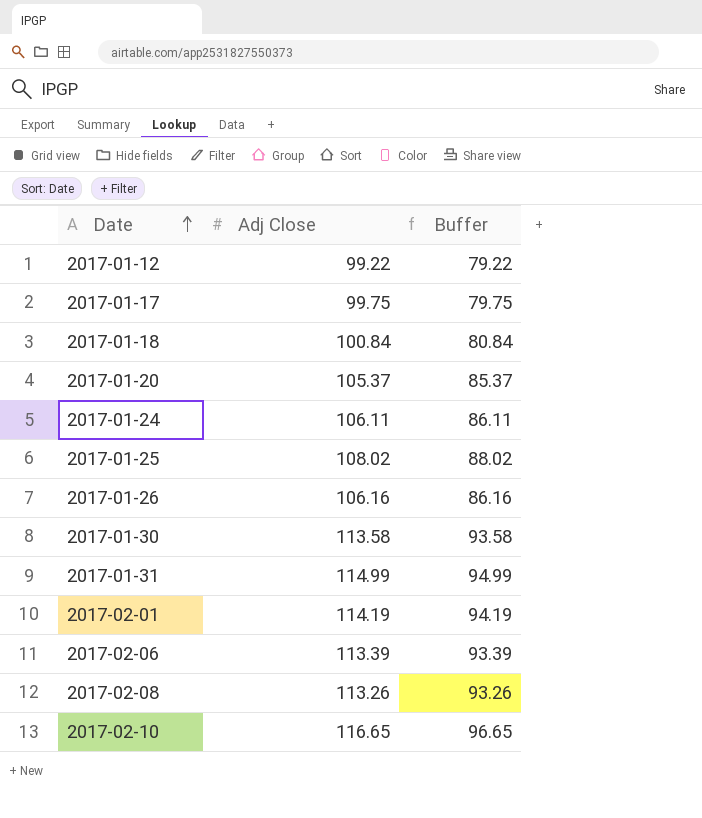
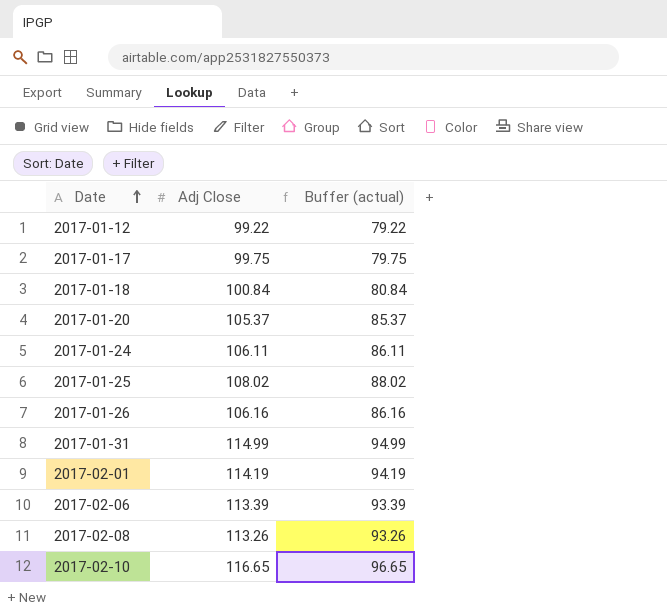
column name: Buffer -> Buffer (actual)
row 2017-01-30: 113.58 | 93.58 -> none

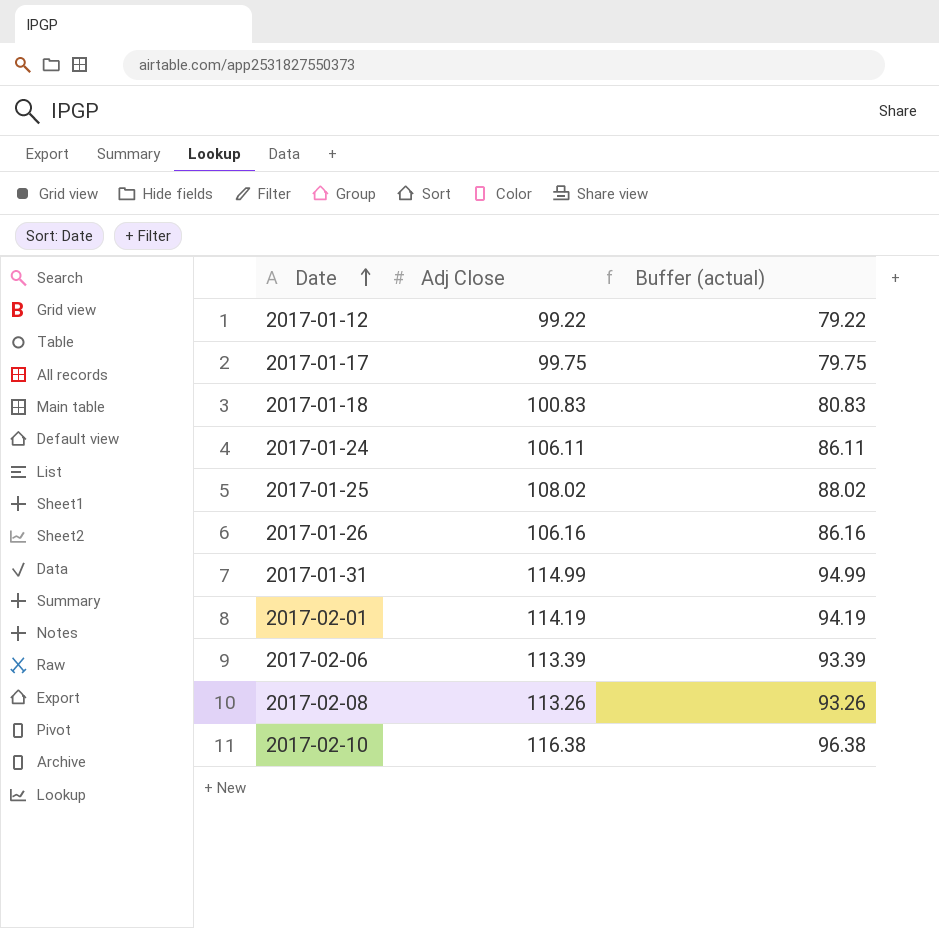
row 2017-01-20: 105.37 | 85.37 -> none
2017-01-18 | Adj Close: 100.84 -> 100.83
2017-01-18 | Buffer (actual): 80.84 -> 80.83
2017-02-10 | Adj Close: 116.65 -> 116.38
2017-02-10 | Buffer (actual): 96.65 -> 96.38

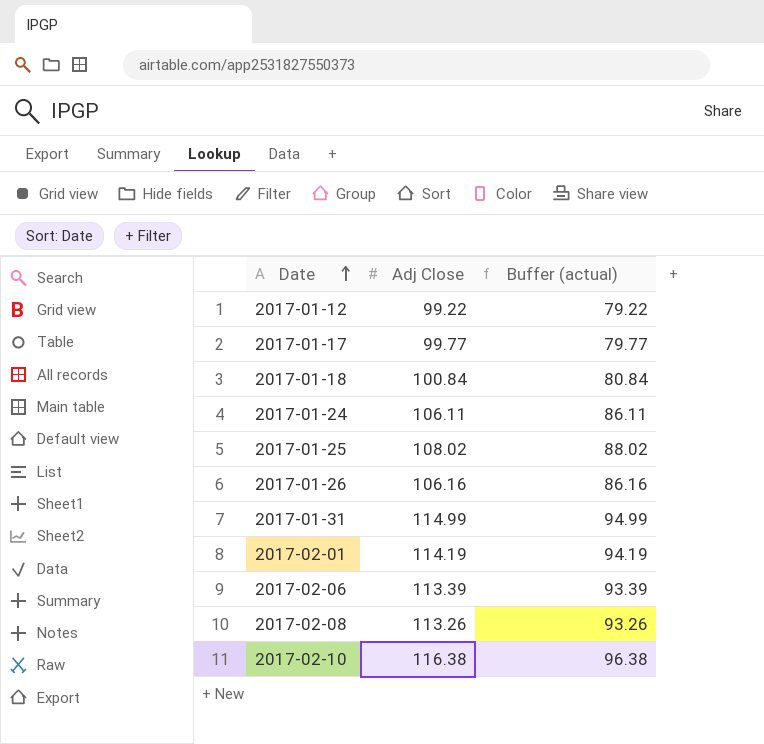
2017-01-17 | Adj Close: 99.75 -> 99.77
2017-01-17 | Buffer (actual): 79.75 -> 79.77
2017-01-18 | Adj Close: 100.83 -> 100.84
2017-01-18 | Buffer (actual): 80.83 -> 80.84

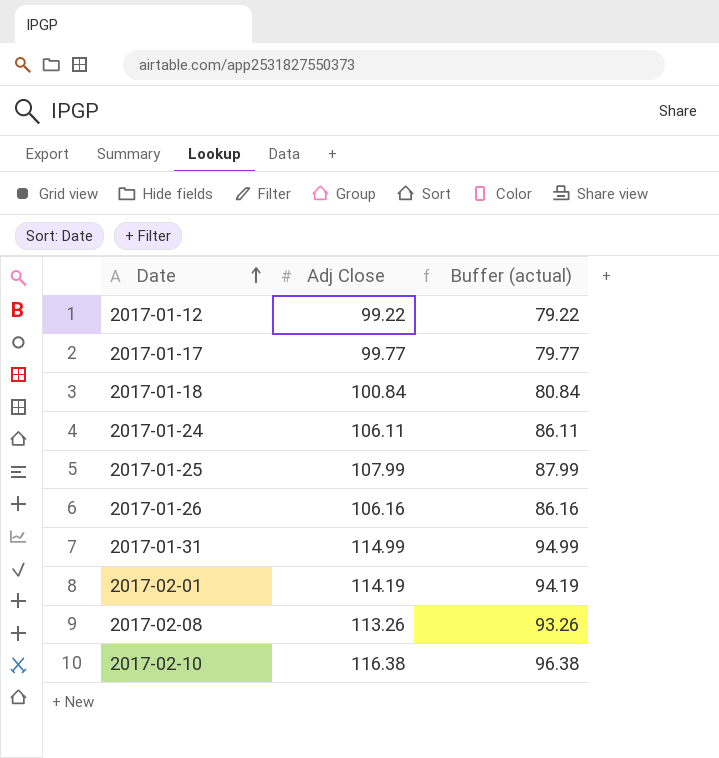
row 2017-02-06: 113.39 | 93.39 -> none
2017-01-25 | Adj Close: 108.02 -> 107.99
2017-01-25 | Buffer (actual): 88.02 -> 87.99

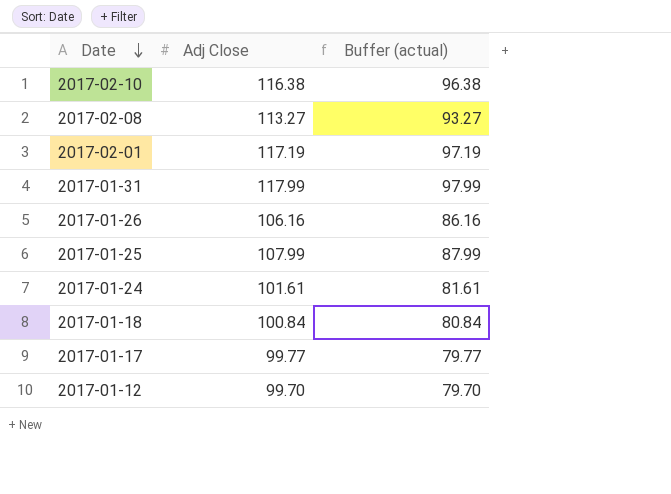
row order: Date ascending -> Date descending
2017-02-08 | Adj Close: 113.26 -> 113.27
2017-02-08 | Buffer (actual): 93.26 -> 93.27
2017-02-01 | Adj Close: 114.19 -> 117.19
2017-02-01 | Buffer (actual): 94.19 -> 97.19
2017-01-31 | Adj Close: 114.99 -> 117.99
2017-01-31 | Buffer (actual): 94.99 -> 97.99
2017-01-24 | Adj Close: 106.11 -> 101.61
2017-01-24 | Buffer (actual): 86.11 -> 81.61
2017-01-12 | Adj Close: 99.22 -> 99.70
2017-01-12 | Buffer (actual): 79.22 -> 79.70

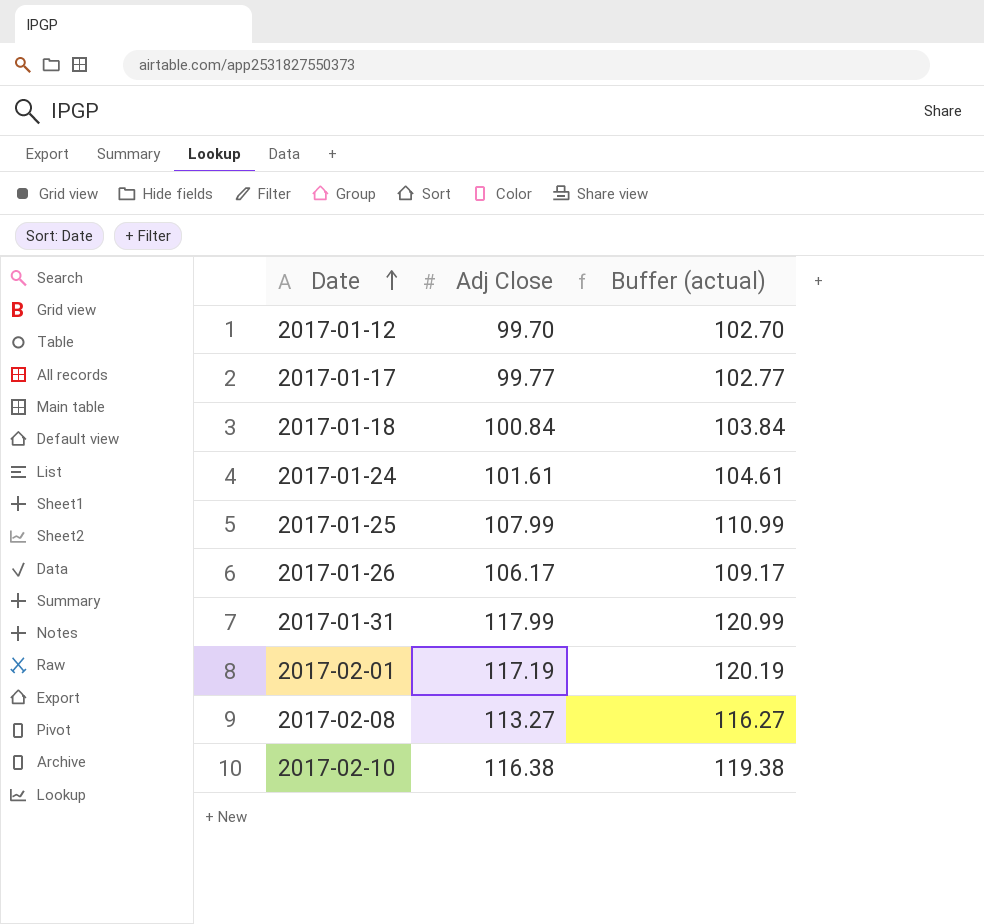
row order: Date descending -> Date ascending
column Buffer (actual) | formula: [Adj Close] - 20 -> [Adj Close] + 3
2017-01-26 | Adj Close: 106.16 -> 106.17

